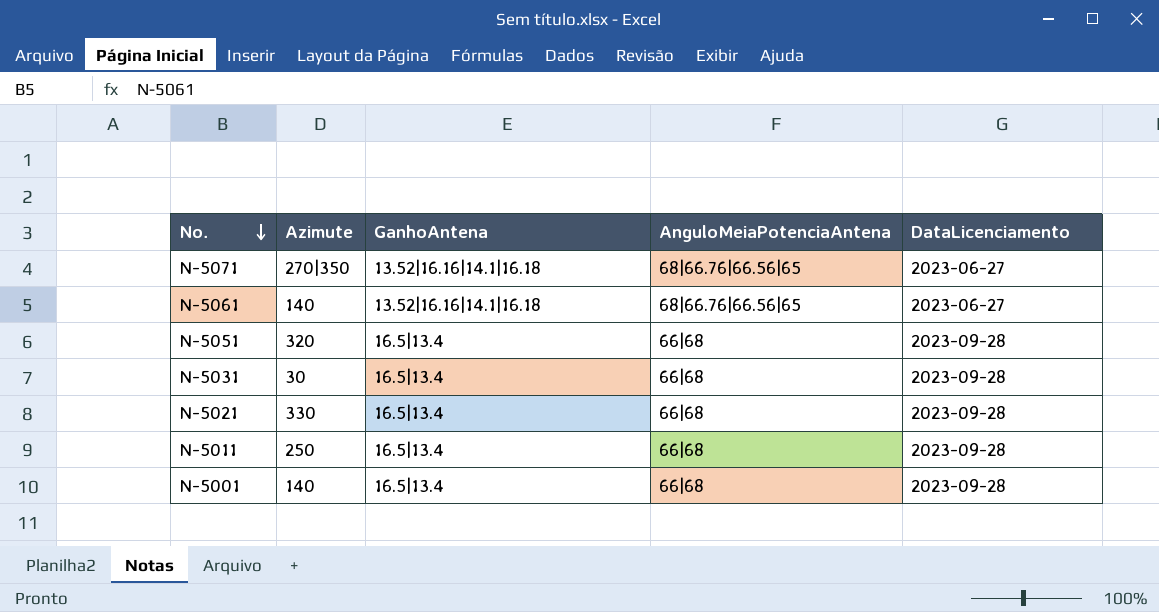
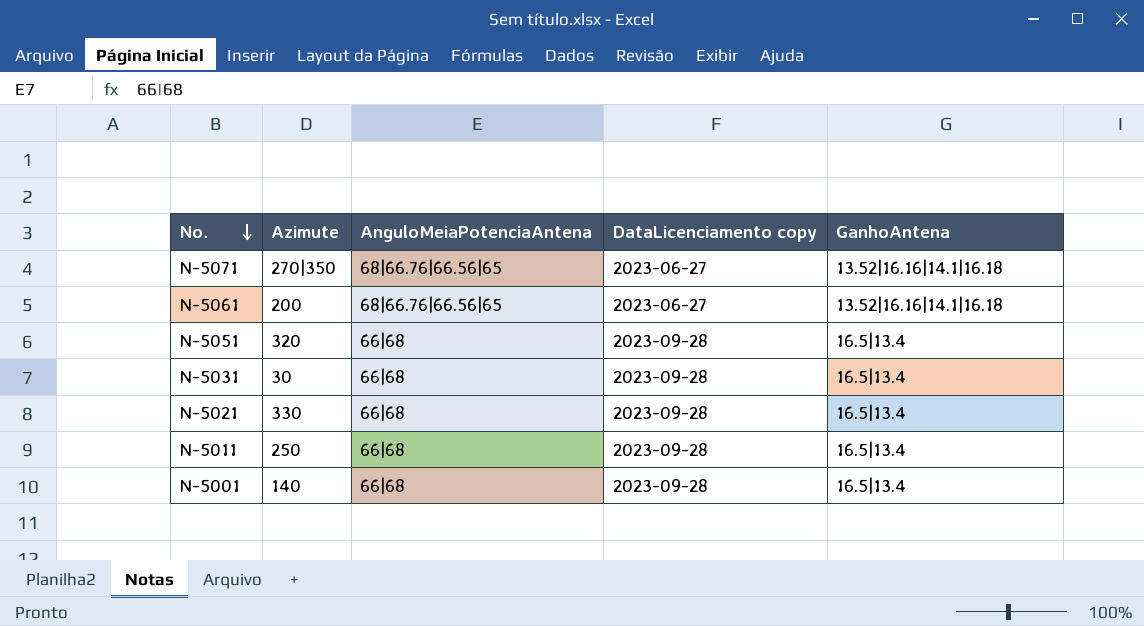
column name: DataLicenciamento -> DataLicenciamento copy
column GanhoAntena | position: 3 -> 5
N-5061 | Azimute: 140 -> 200

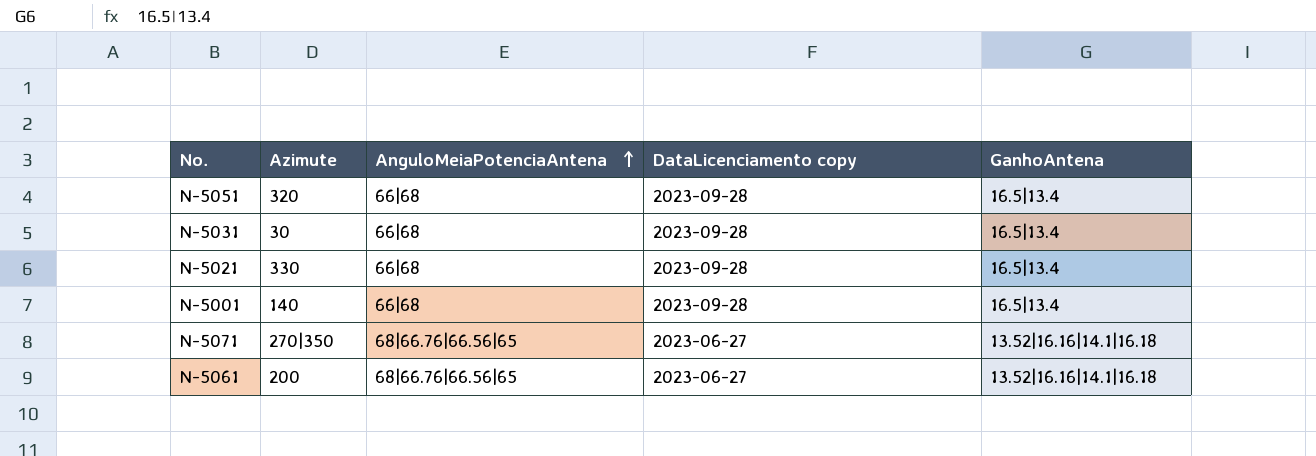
row order: No. descending -> AnguloMeiaPotenciaAntena ascending
row N-5011: 250 | 66|68 | 2023-09-28 | 16.5|13.4 -> none

